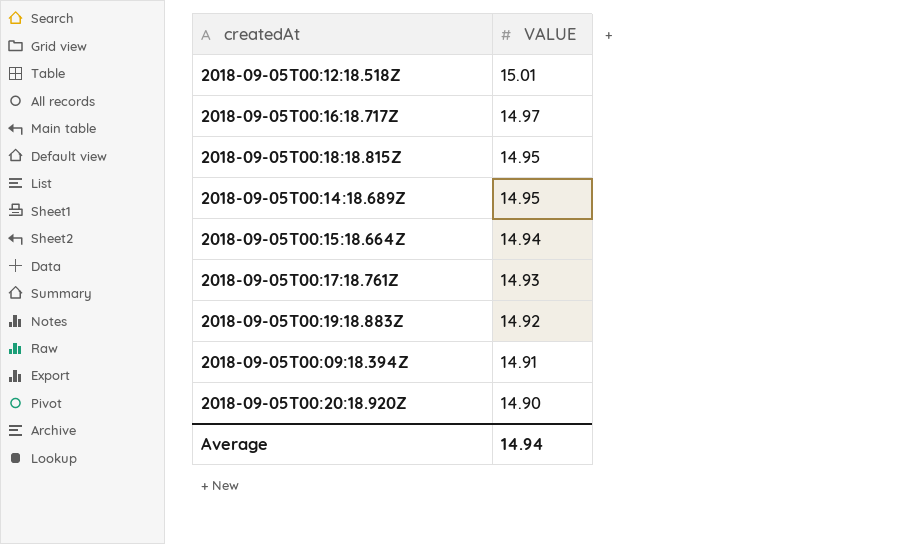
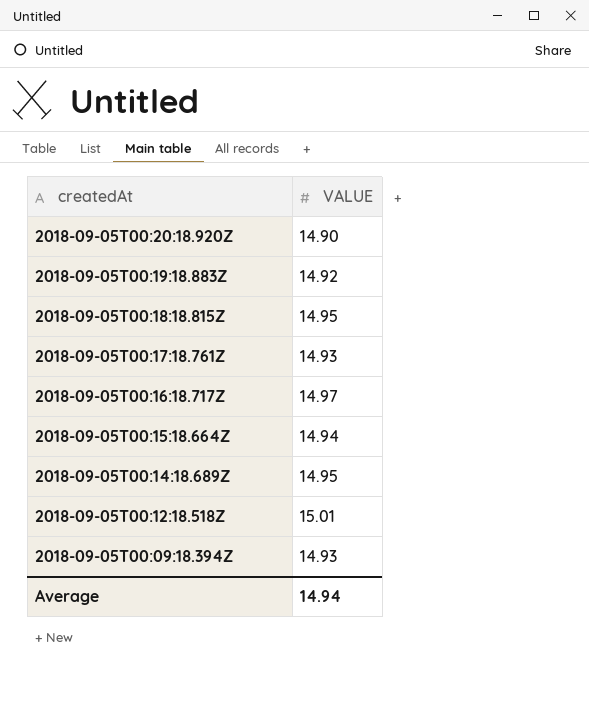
row order: VALUE descending -> createdAt descending
2018-09-05T00:09:18.394Z | VALUE: 14.91 -> 14.93

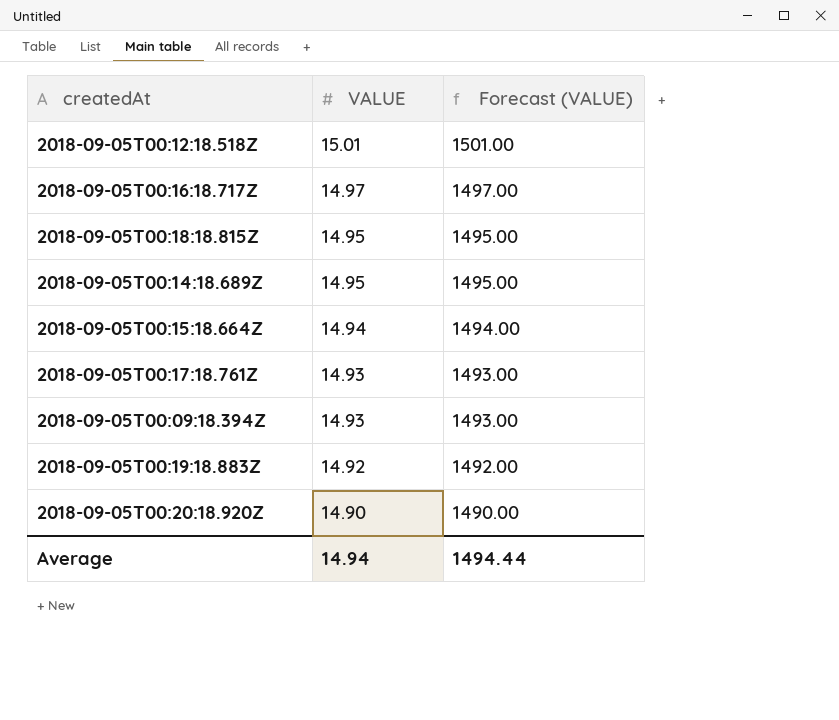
row order: createdAt descending -> VALUE descending
column Forecast (VALUE) | formula: none -> [VALUE] * 100

